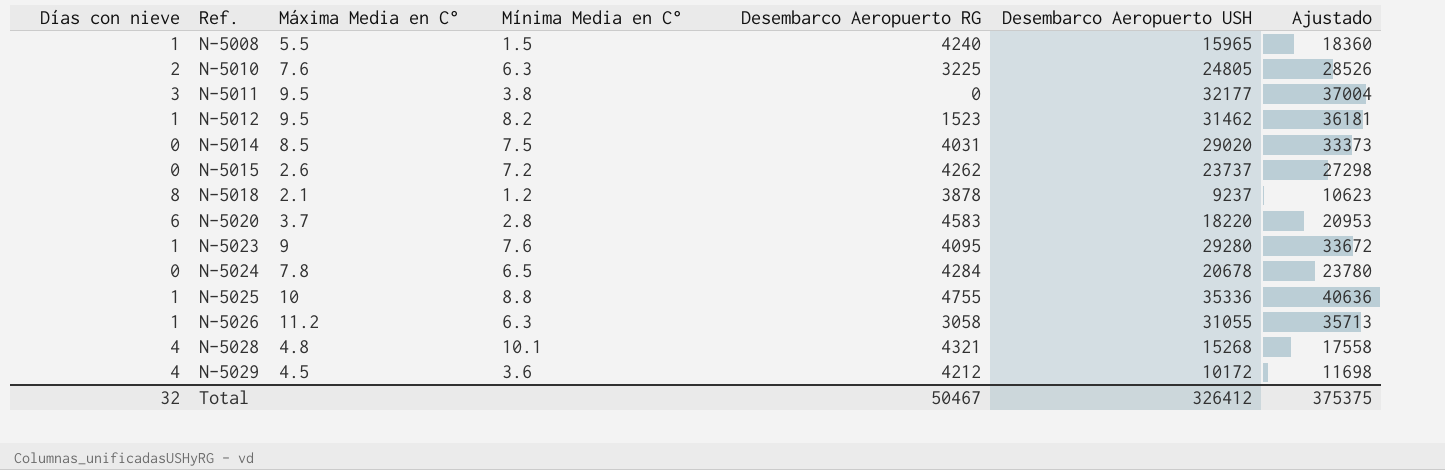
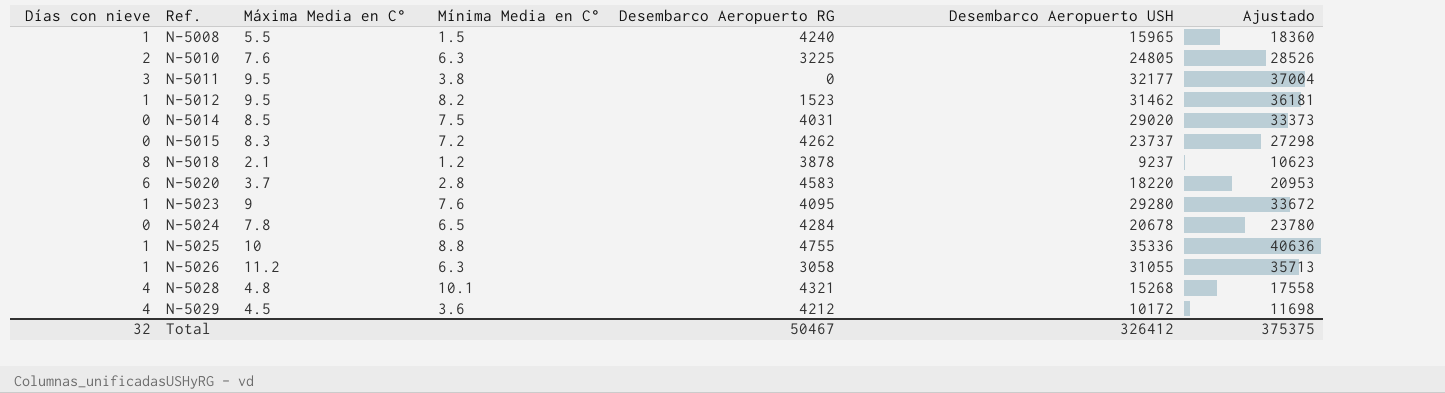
N-5015 | Máxima Media en C°: 2.6 -> 8.3

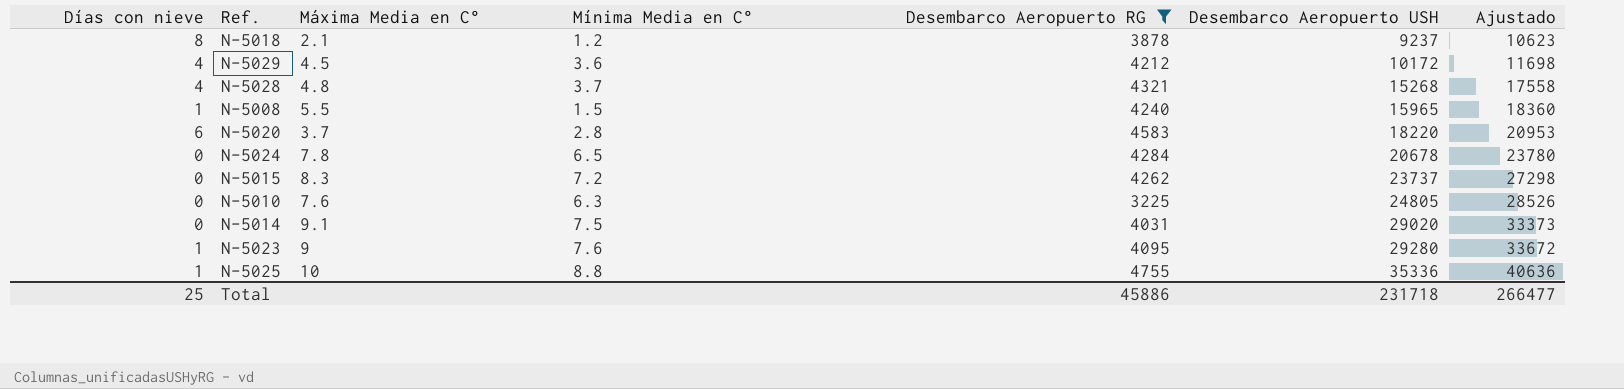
filter: none -> Desembarco Aeropuerto RG >= 3225
row order: Ref. ascending -> Desembarco Aeropuerto USH ascending
N-5028 | Mínima Media en C°: 10.1 -> 3.7
N-5010 | Días con nieve: 2 -> 0
N-5014 | Máxima Media en C°: 8.5 -> 9.1
Total | Días con nieve: 32 -> 25
Total | Desembarco Aeropuerto RG: 50467 -> 45886
Total | Desembarco Aeropuerto USH: 326412 -> 231718
Total | Ajustado: 375375 -> 266477

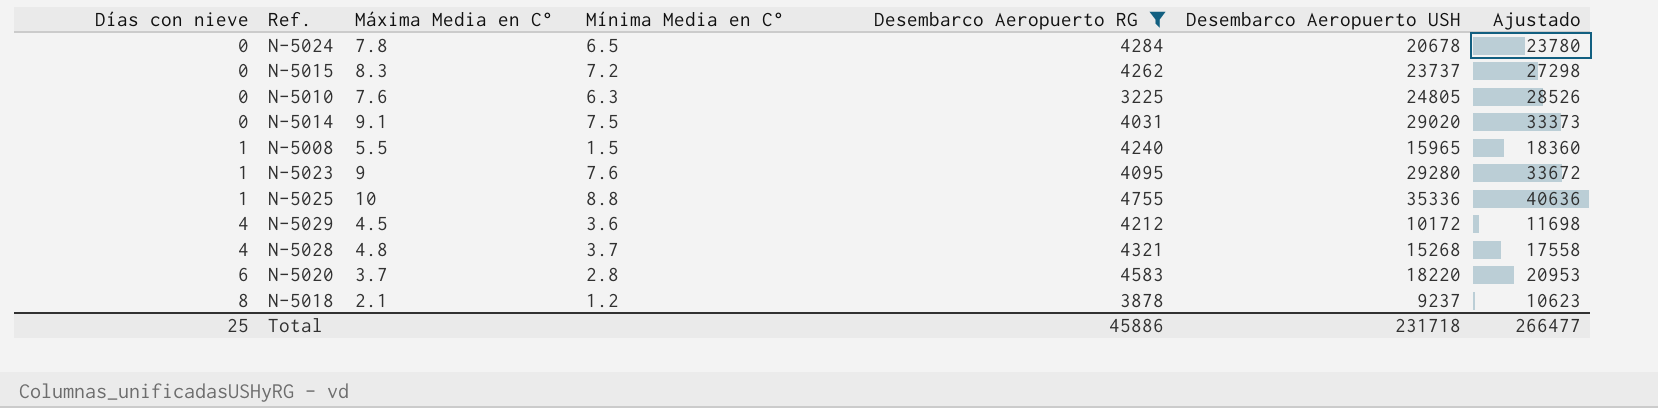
row order: Desembarco Aeropuerto USH ascending -> Días con nieve ascending

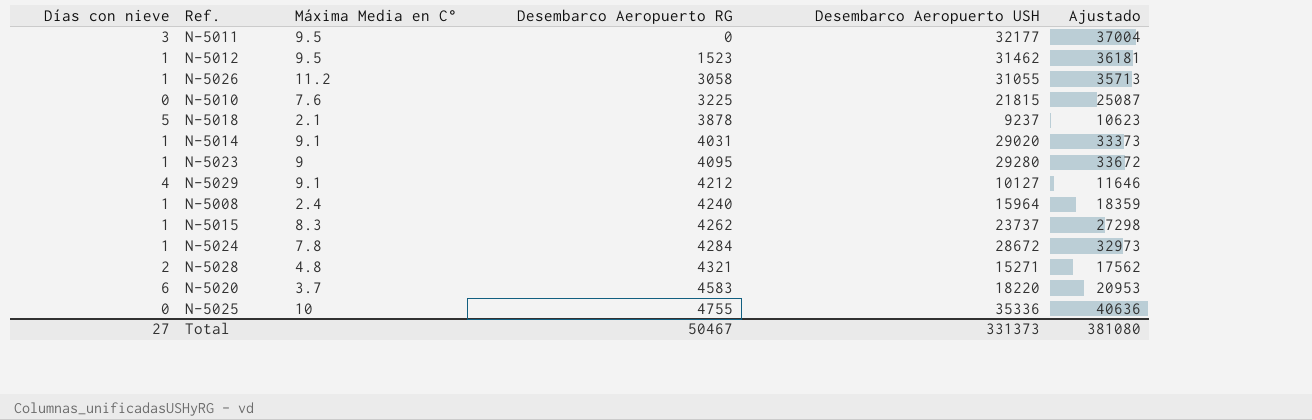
filter: Desembarco Aeropuerto RG >= 3225 -> none
row order: Días con nieve ascending -> Desembarco Aeropuerto RG ascending
column Mínima Media en C° | position: 4 -> none
N-5010 | Desembarco Aeropuerto USH: 24805 -> 21815
N-5010 | Ajustado: 28526 -> 25087
N-5018 | Días con nieve: 8 -> 5
N-5014 | Días con nieve: 0 -> 1
N-5029 | Máxima Media en C°: 4.5 -> 9.1
N-5029 | Desembarco Aeropuerto USH: 10172 -> 10127
N-5029 | Ajustado: 11698 -> 11646
N-5008 | Máxima Media en C°: 5.5 -> 2.4
N-5008 | Desembarco Aeropuerto USH: 15965 -> 15964
N-5008 | Ajustado: 18360 -> 18359
N-5015 | Días con nieve: 0 -> 1
N-5024 | Días con nieve: 0 -> 1
N-5024 | Desembarco Aeropuerto USH: 20678 -> 28672
N-5024 | Ajustado: 23780 -> 32973
N-5028 | Días con nieve: 4 -> 2
N-5028 | Desembarco Aeropuerto USH: 15268 -> 15271
N-5028 | Ajustado: 17558 -> 17562
N-5025 | Días con nieve: 1 -> 0
Total | Días con nieve: 25 -> 27
Total | Desembarco Aeropuerto RG: 45886 -> 50467
Total | Desembarco Aeropuerto USH: 231718 -> 331373
Total | Ajustado: 266477 -> 381080

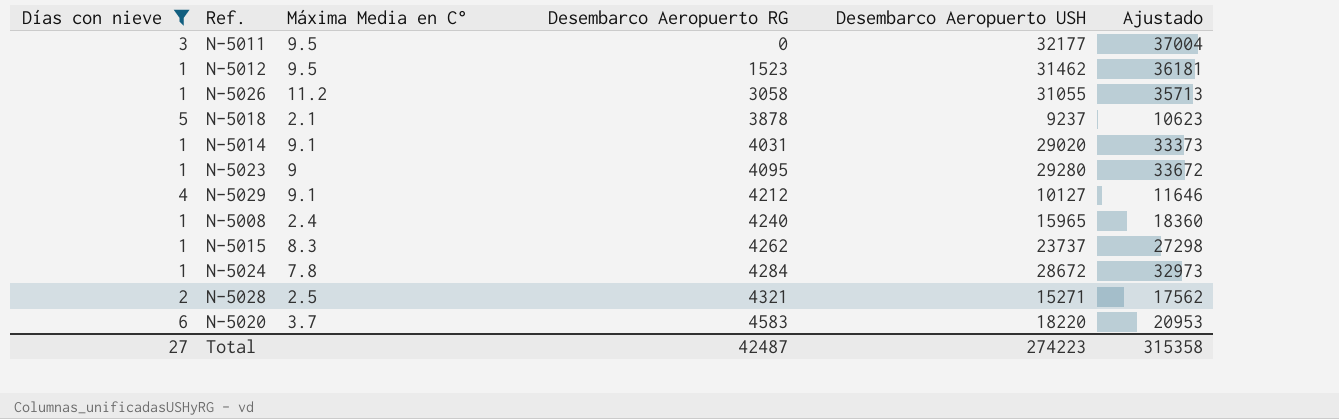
filter: none -> Días con nieve != 0
N-5008 | Desembarco Aeropuerto USH: 15964 -> 15965
N-5008 | Ajustado: 18359 -> 18360
N-5028 | Máxima Media en C°: 4.8 -> 2.5
Total | Desembarco Aeropuerto RG: 50467 -> 42487
Total | Desembarco Aeropuerto USH: 331373 -> 274223
Total | Ajustado: 381080 -> 315358

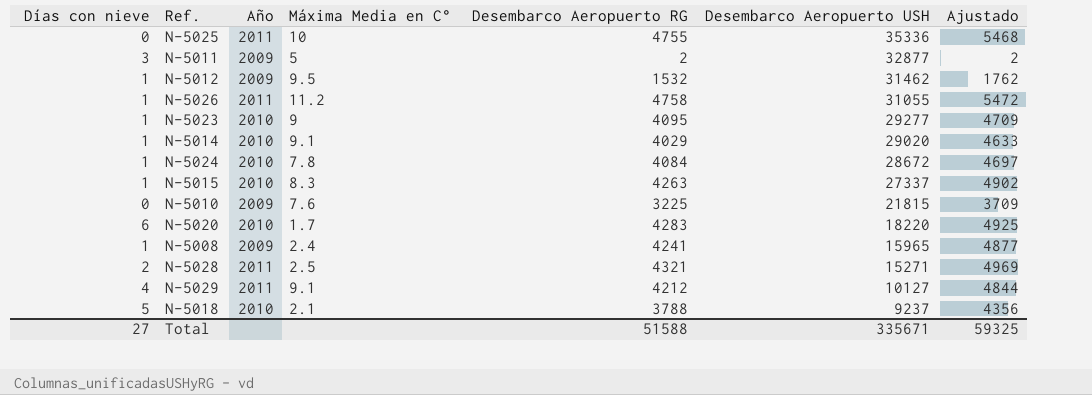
filter: Días con nieve != 0 -> none
row order: Desembarco Aeropuerto RG ascending -> Desembarco Aeropuerto USH descending
column Año | position: none -> 3
column Ajustado | formula: [Desembarco Aeropuerto USH] * 1,15 -> [Desembarco Aeropuerto RG] * 1,15
N-5011 | Máxima Media en C°: 9.5 -> 5
N-5011 | Desembarco Aeropuerto RG: 0 -> 2
N-5011 | Desembarco Aeropuerto USH: 32177 -> 32877
N-5012 | Desembarco Aeropuerto RG: 1523 -> 1532
N-5026 | Desembarco Aeropuerto RG: 3058 -> 4758
N-5023 | Desembarco Aeropuerto USH: 29280 -> 29277
N-5014 | Desembarco Aeropuerto RG: 4031 -> 4029
N-5024 | Desembarco Aeropuerto RG: 4284 -> 4084
N-5015 | Desembarco Aeropuerto RG: 4262 -> 4263
N-5015 | Desembarco Aeropuerto USH: 23737 -> 27337
N-5020 | Máxima Media en C°: 3.7 -> 1.7
N-5020 | Desembarco Aeropuerto RG: 4583 -> 4283
N-5008 | Desembarco Aeropuerto RG: 4240 -> 4241
N-5018 | Desembarco Aeropuerto RG: 3878 -> 3788
Total | Desembarco Aeropuerto RG: 42487 -> 51588
Total | Desembarco Aeropuerto USH: 274223 -> 335671
Total | Ajustado: 315358 -> 59325

